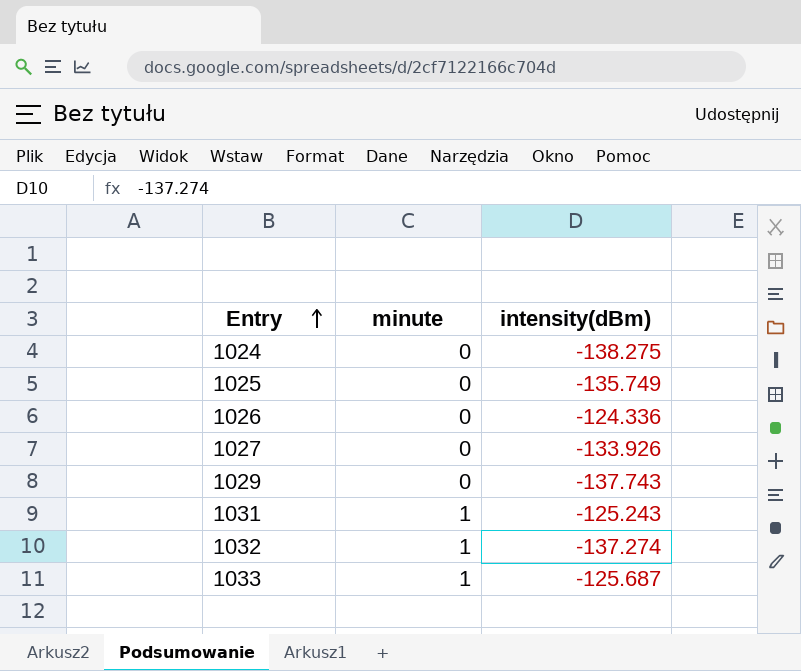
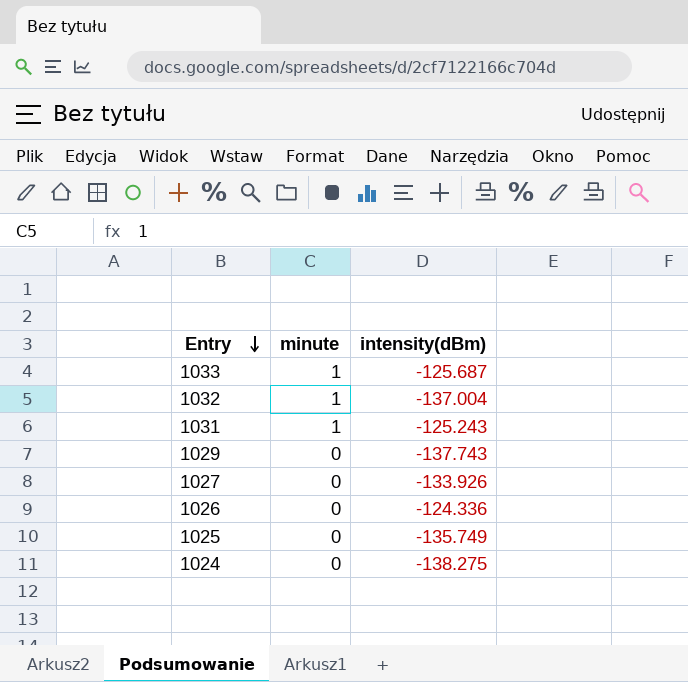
row order: Entry ascending -> Entry descending
1032 | intensity(dBm): -137.274 -> -137.004

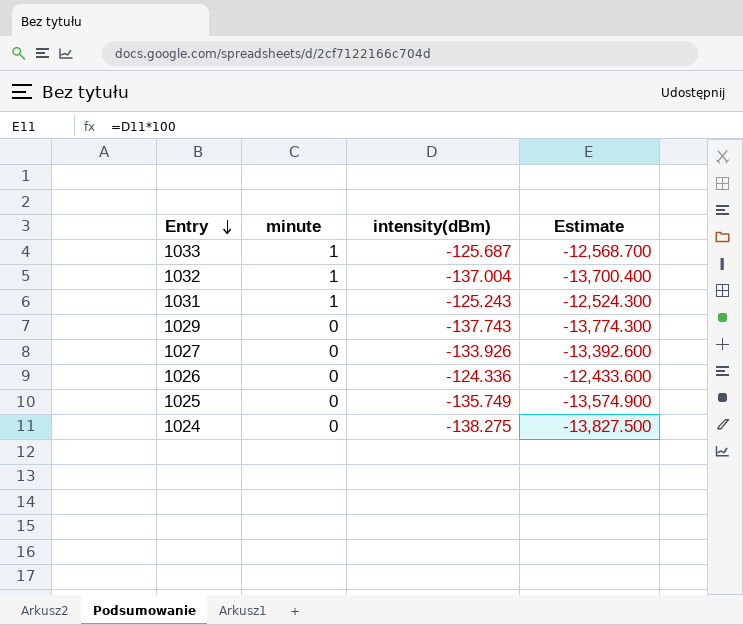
column Estimate | formula: none -> [intensity(dBm)] * 100

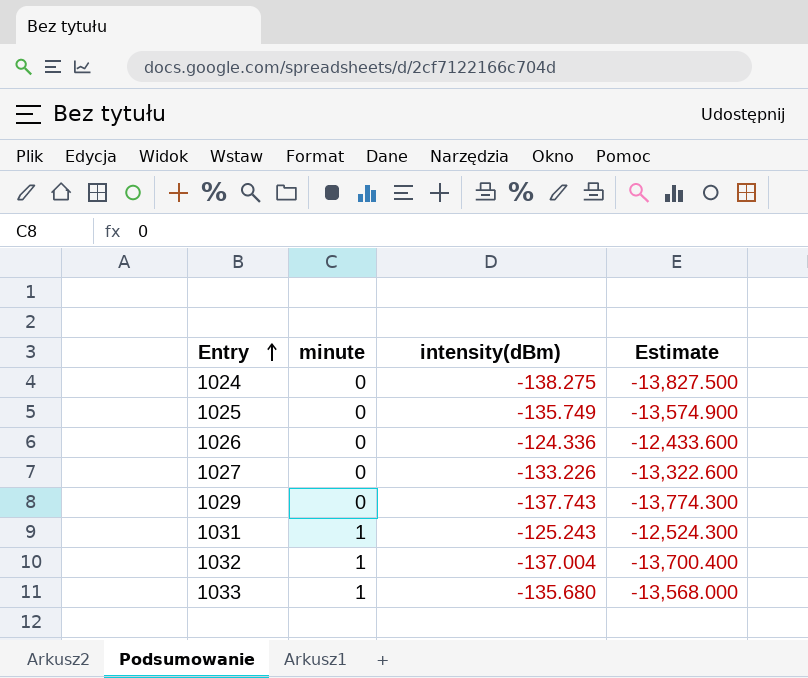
row order: Entry descending -> Entry ascending
1027 | intensity(dBm): -133.926 -> -133.226
1027 | Estimate: -13,392.600 -> -13,322.600
1033 | intensity(dBm): -125.687 -> -135.680
1033 | Estimate: -12,568.700 -> -13,568.000

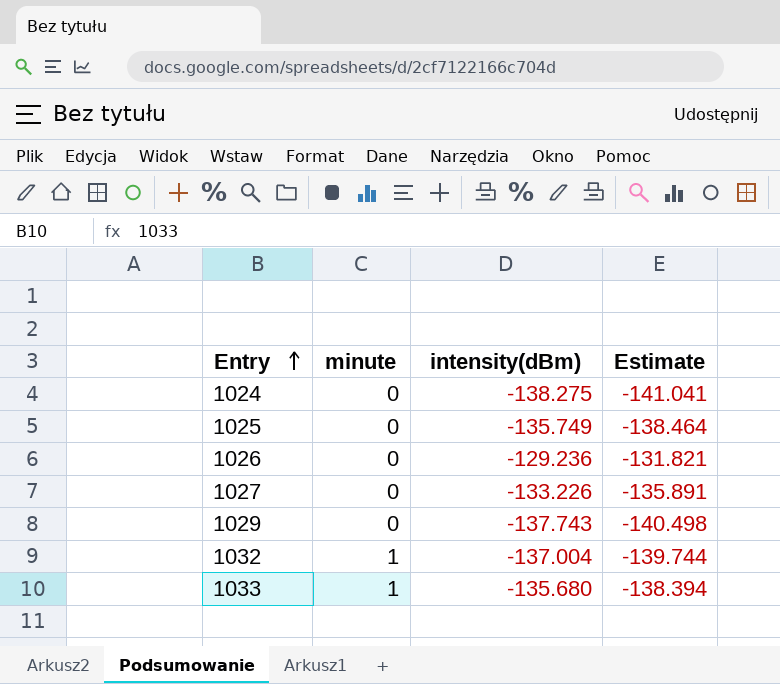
column Estimate | formula: [intensity(dBm)] * 100 -> [intensity(dBm)] * 1.02
row 1031: 1 | -125.243 | -12,524.300 -> none
1026 | intensity(dBm): -124.336 -> -129.236

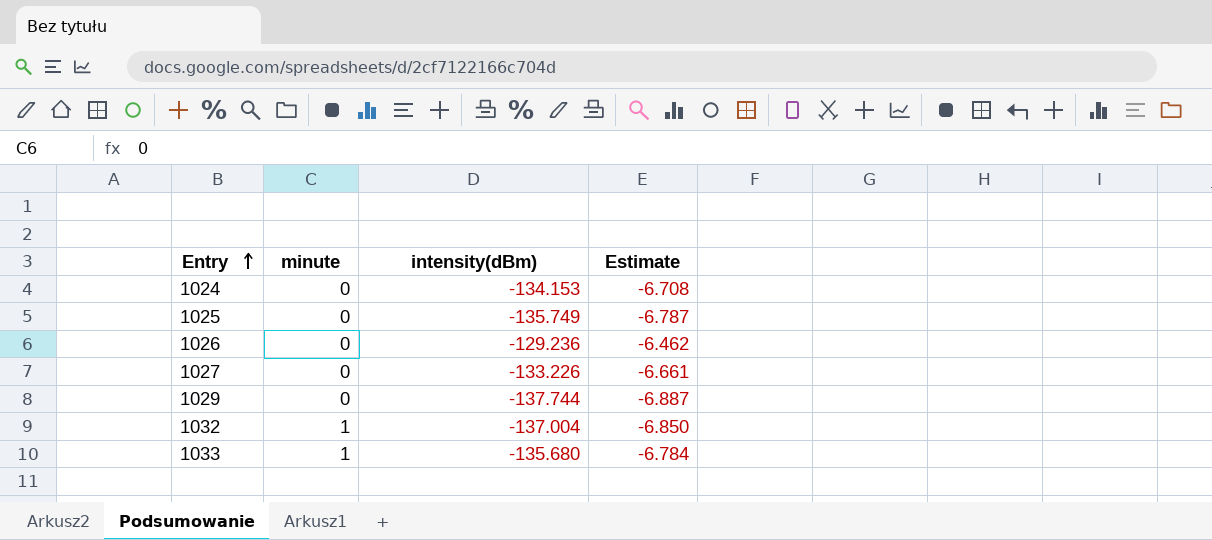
column Estimate | formula: [intensity(dBm)] * 1.02 -> [intensity(dBm)] * 0.05
1024 | intensity(dBm): -138.275 -> -134.153
1029 | intensity(dBm): -137.743 -> -137.744

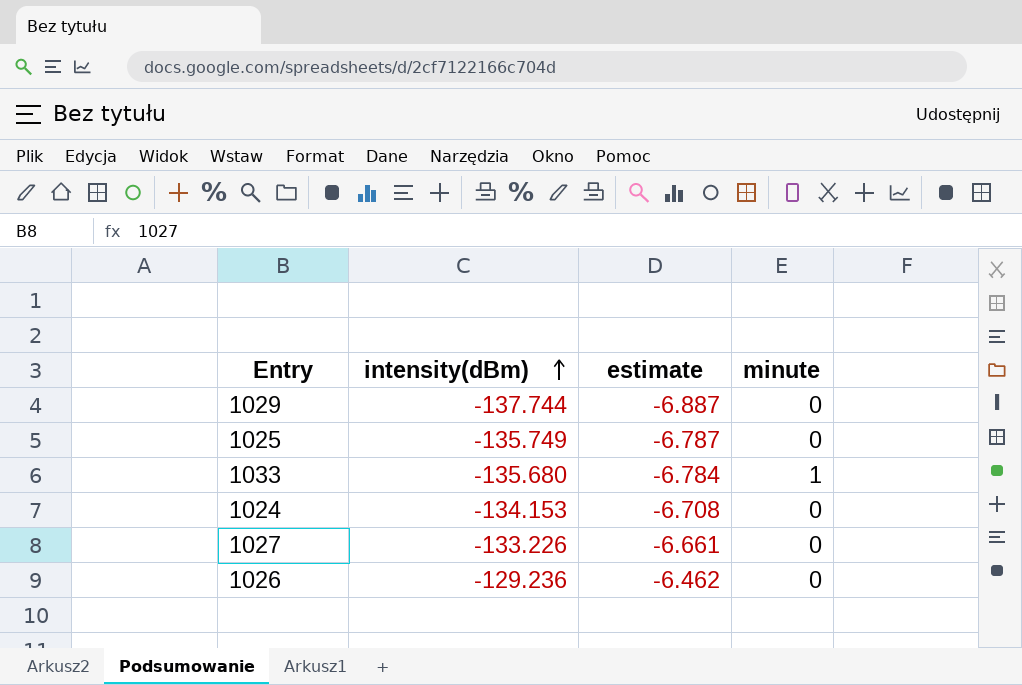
row order: Entry ascending -> intensity(dBm) ascending
column name: Estimate -> estimate
column minute | position: 2 -> 4
row 1032: 1 | -137.004 | -6.850 -> none

